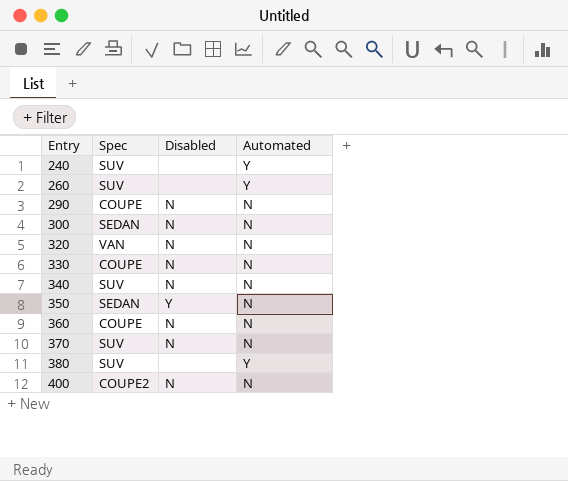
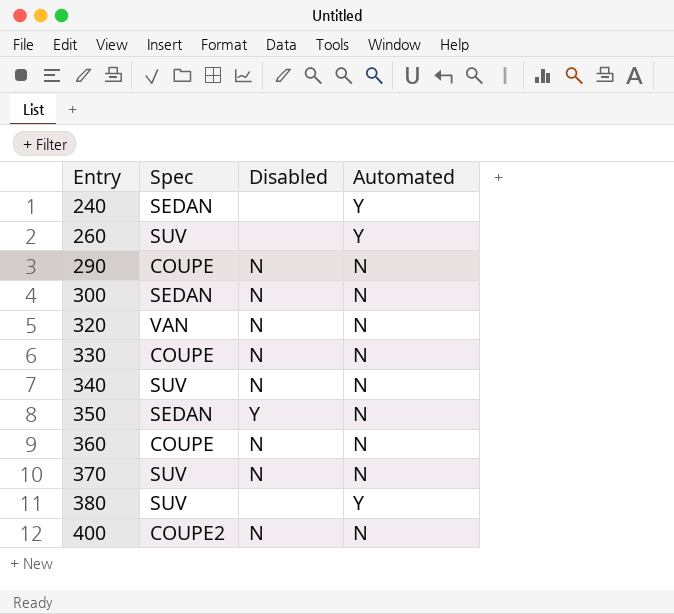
240 | Spec: SUV -> SEDAN

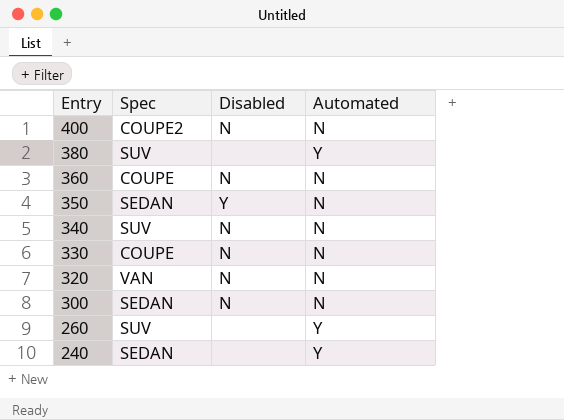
row order: Entry ascending -> Entry descending
row 290: COUPE | N | N -> none
row 370: SUV | N | N -> none

